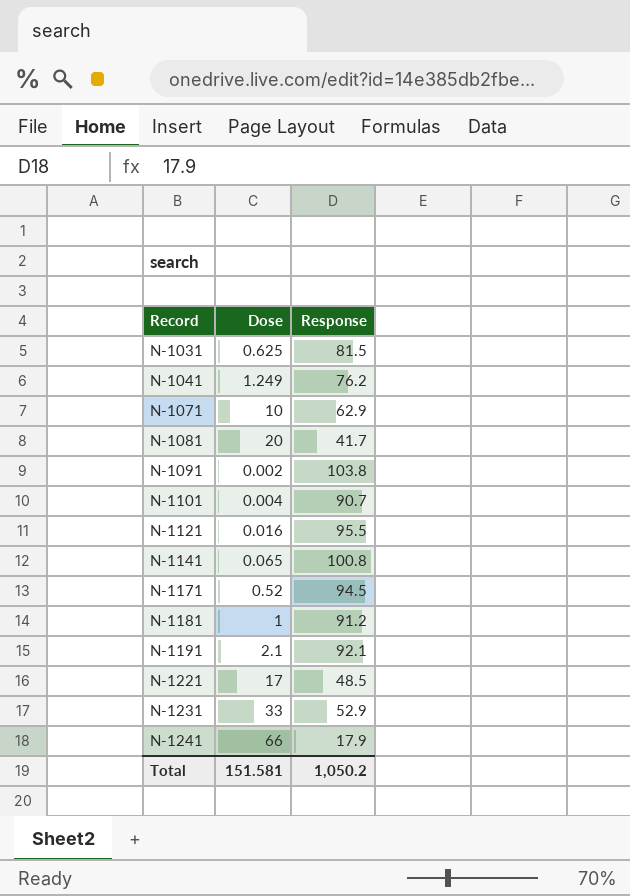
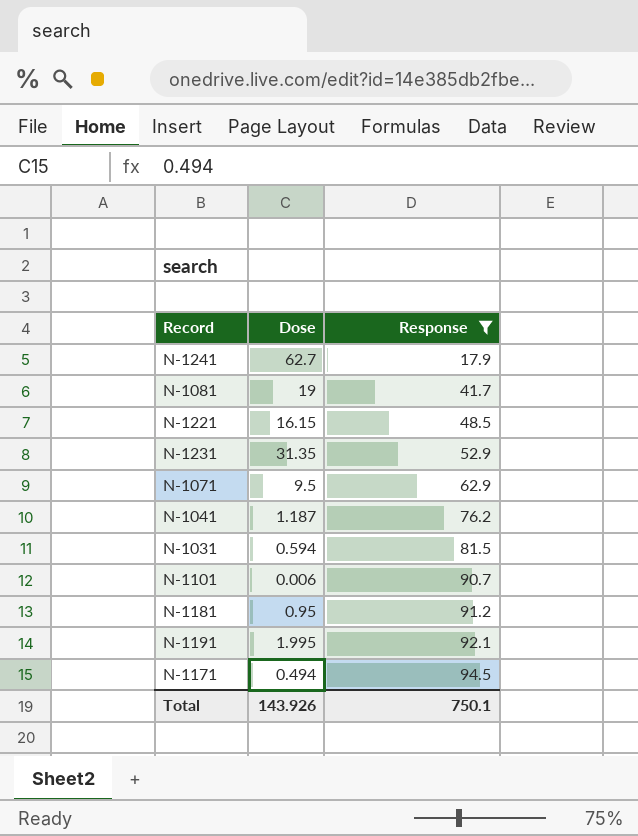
filter: none -> Response <= 94.5
row order: Record ascending -> Response ascending
N-1241 | Dose: 66 -> 62.7
N-1081 | Dose: 20 -> 19
N-1221 | Dose: 17 -> 16.15
N-1231 | Dose: 33 -> 31.35
N-1071 | Dose: 10 -> 9.5
N-1041 | Dose: 1.249 -> 1.187
N-1031 | Dose: 0.625 -> 0.594
N-1101 | Dose: 0.004 -> 0.006
N-1181 | Dose: 1 -> 0.95
N-1191 | Dose: 2.1 -> 1.995
N-1171 | Dose: 0.52 -> 0.494
Total | Dose: 151.581 -> 143.926
Total | Response: 1,050.2 -> 750.1

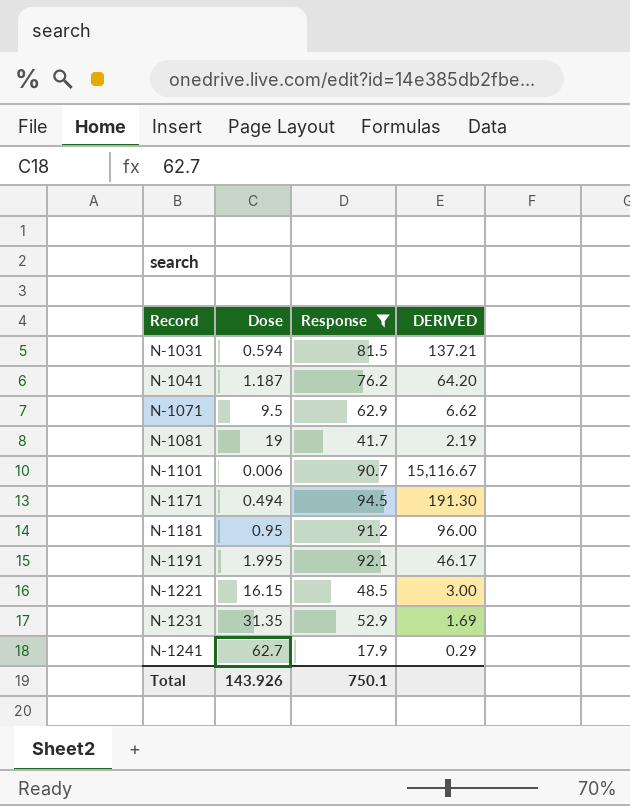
row order: Response ascending -> Record ascending
column DERIVED | formula: none -> [Response] / [Dose]

